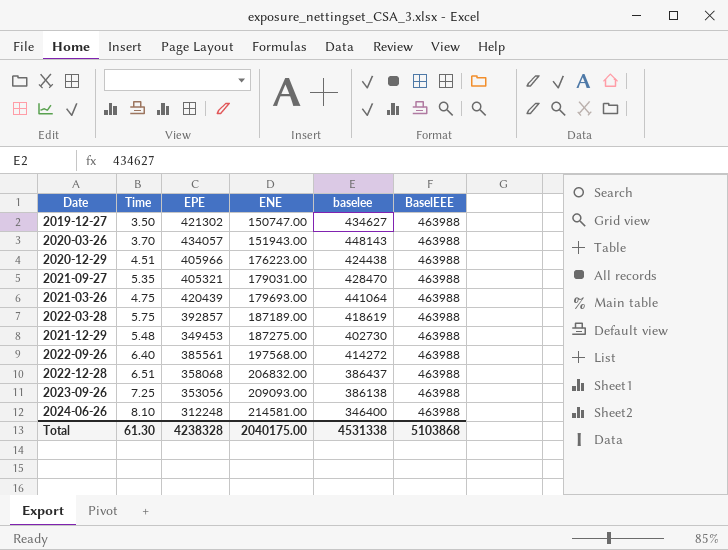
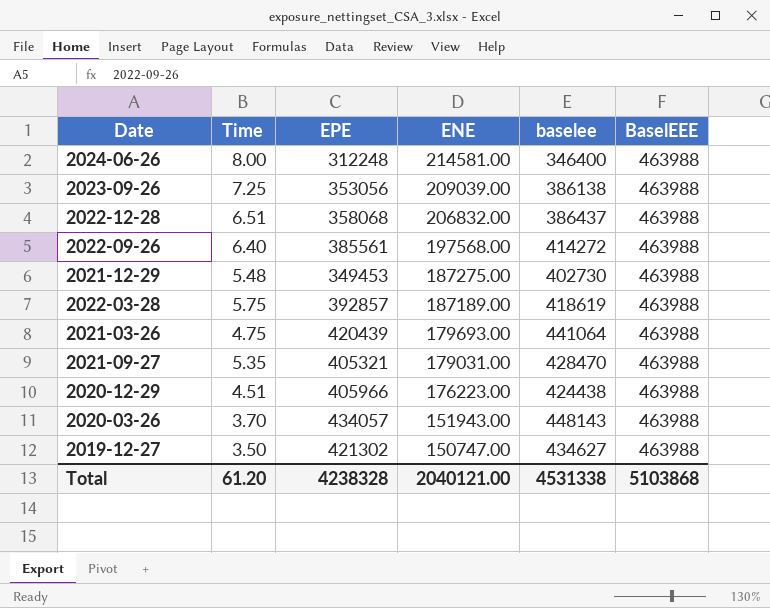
row order: ENE ascending -> ENE descending
2024-06-26 | Time: 8.10 -> 8.00
2023-09-26 | ENE: 209093.00 -> 209039.00
Total | Time: 61.30 -> 61.20
Total | ENE: 2040175.00 -> 2040121.00

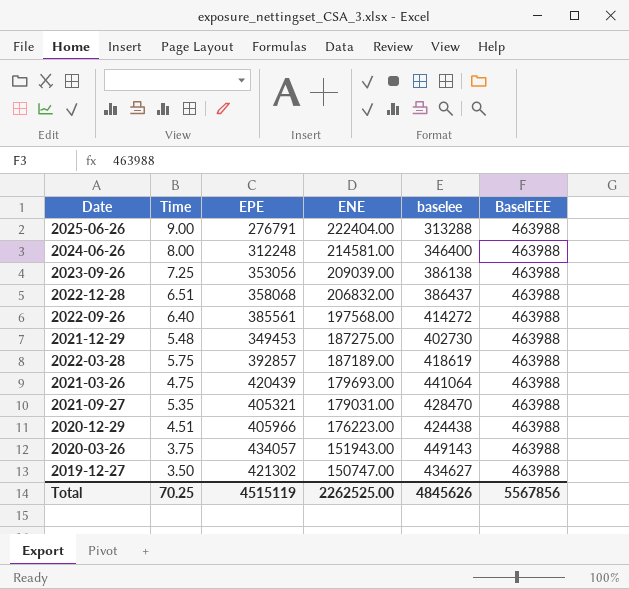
row 2025-06-26: none -> 9.00 | 276791 | 222404.00 | 313288 | 463988
2020-03-26 | Time: 3.70 -> 3.75
2020-03-26 | baselee: 448143 -> 449143
Total | Time: 61.20 -> 70.25
Total | EPE: 4238328 -> 4515119
Total | ENE: 2040121.00 -> 2262525.00
Total | baselee: 4531338 -> 4845626
Total | BaselEEE: 5103868 -> 5567856

